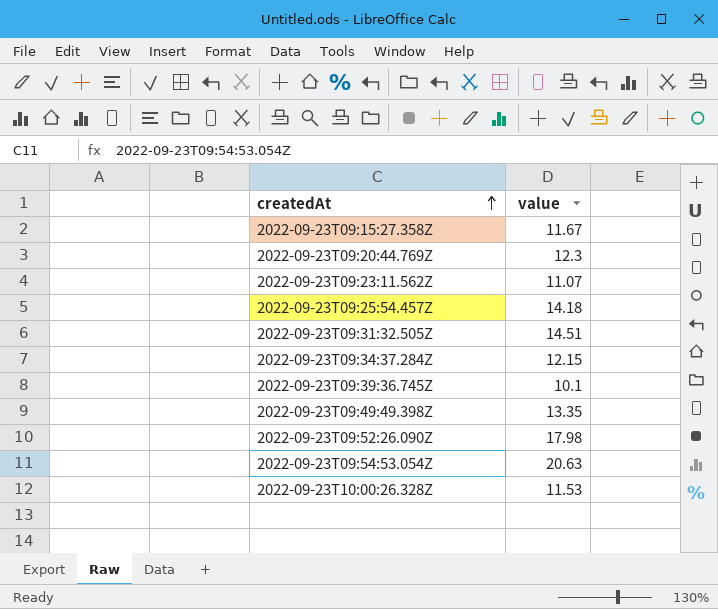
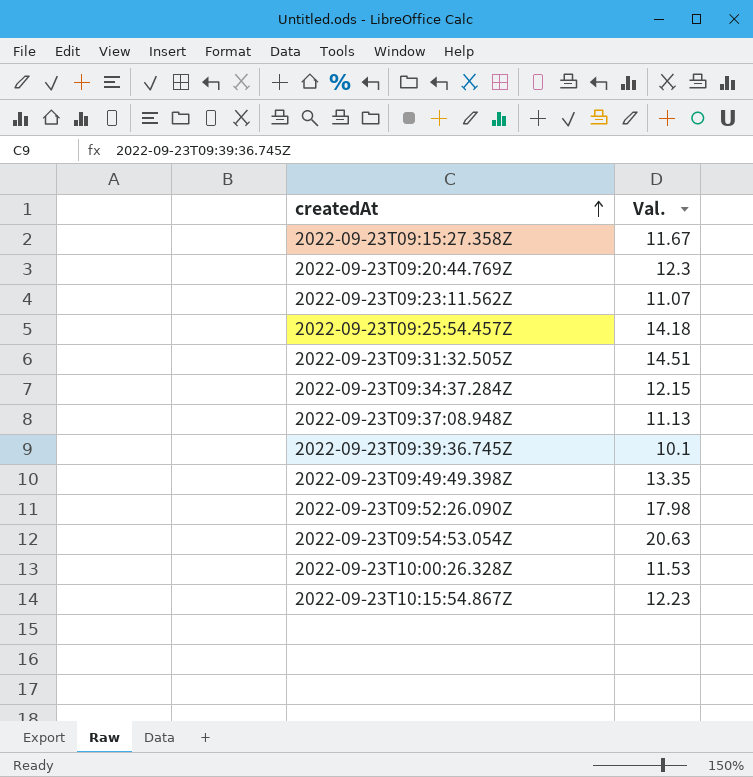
column name: value -> Val.
row 2022-09-23T09:37:08.948Z: none -> 11.13
row 2022-09-23T10:15:54.867Z: none -> 12.23

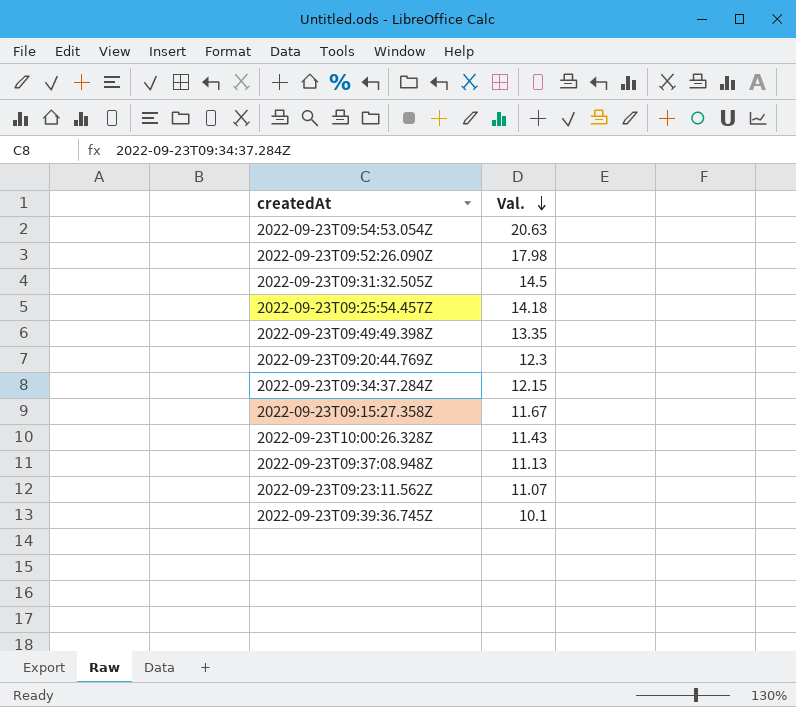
row order: createdAt ascending -> Val. descending
row 2022-09-23T10:15:54.867Z: 12.23 -> none
2022-09-23T09:31:32.505Z | Val.: 14.51 -> 14.5
2022-09-23T10:00:26.328Z | Val.: 11.53 -> 11.43

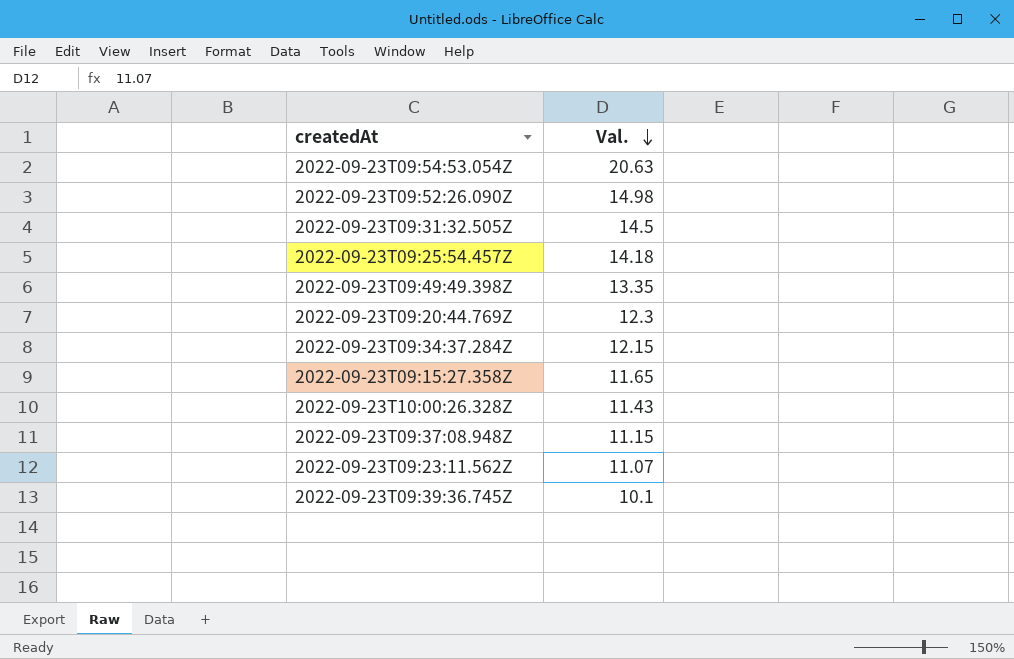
2022-09-23T09:52:26.090Z | Val.: 17.98 -> 14.98
2022-09-23T09:15:27.358Z | Val.: 11.67 -> 11.65
2022-09-23T09:37:08.948Z | Val.: 11.13 -> 11.15

